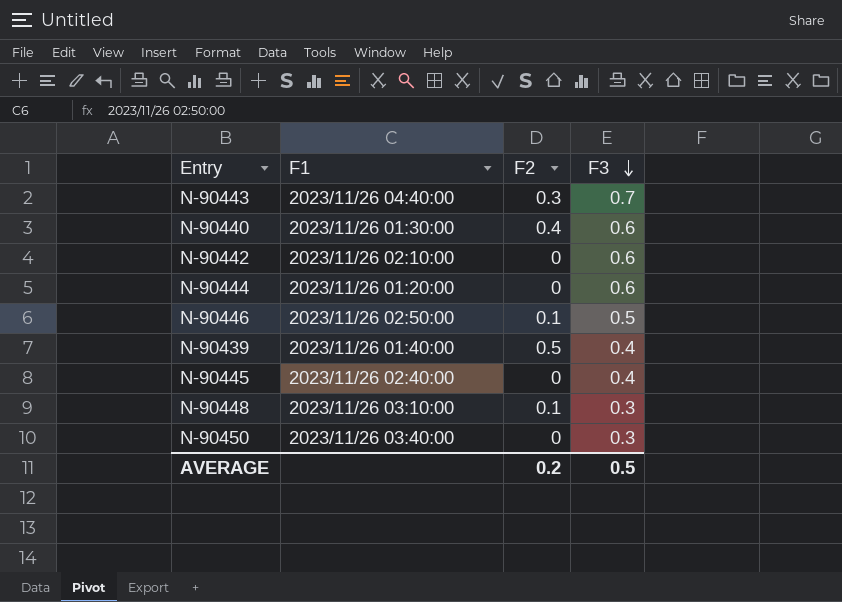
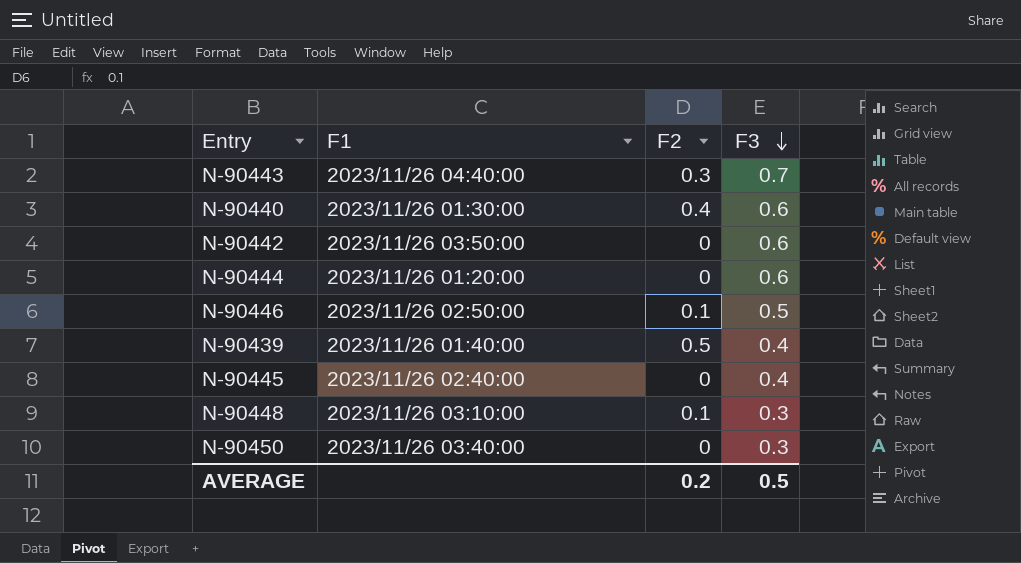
N-90442 | F1: 2023/11/26 02:10:00 -> 2023/11/26 03:50:00

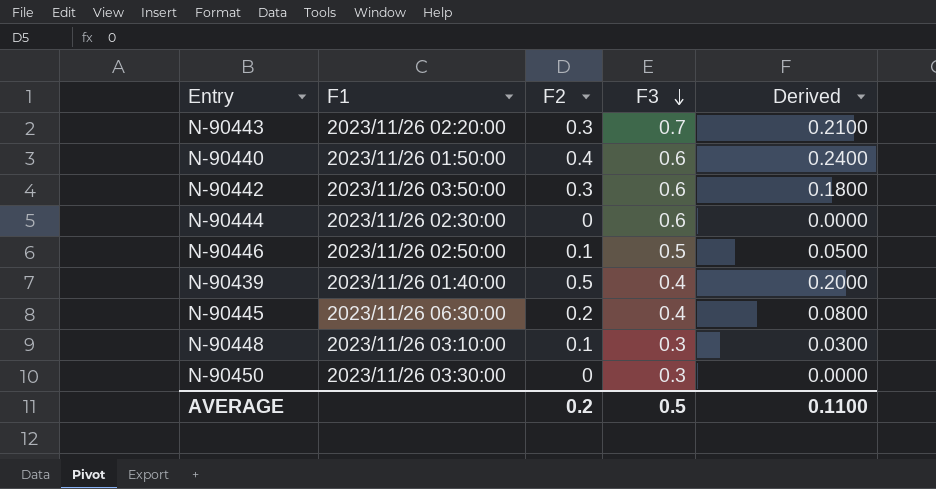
column Derived | formula: none -> [F2] * [F3]
N-90443 | F1: 2023/11/26 04:40:00 -> 2023/11/26 02:20:00
N-90440 | F1: 2023/11/26 01:30:00 -> 2023/11/26 01:50:00
N-90442 | F2: 0 -> 0.3
N-90444 | F1: 2023/11/26 01:20:00 -> 2023/11/26 02:30:00
N-90445 | F1: 2023/11/26 02:40:00 -> 2023/11/26 06:30:00
N-90445 | F2: 0 -> 0.2
N-90450 | F1: 2023/11/26 03:40:00 -> 2023/11/26 03:30:00

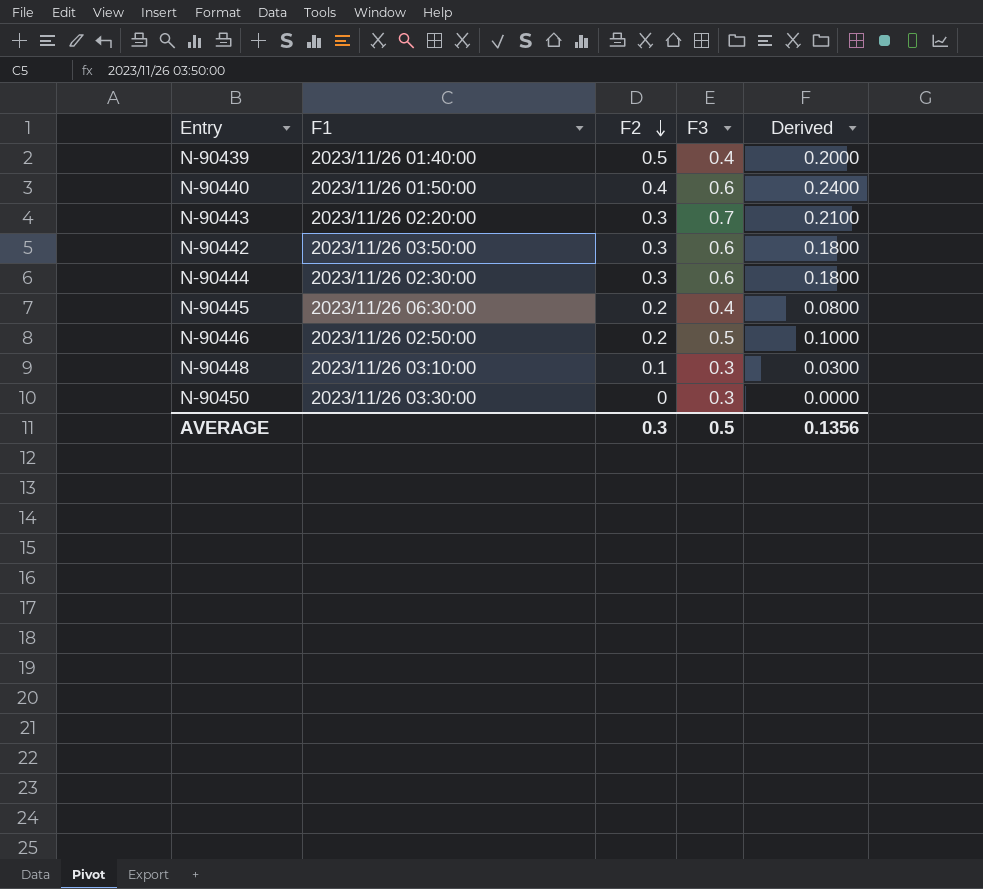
row order: F3 descending -> F2 descending
N-90444 | F2: 0 -> 0.3
N-90444 | Derived: 0.0000 -> 0.1800
N-90446 | F2: 0.1 -> 0.2
N-90446 | Derived: 0.0500 -> 0.1000
AVERAGE | F2: 0.2 -> 0.3
AVERAGE | Derived: 0.1100 -> 0.1356

